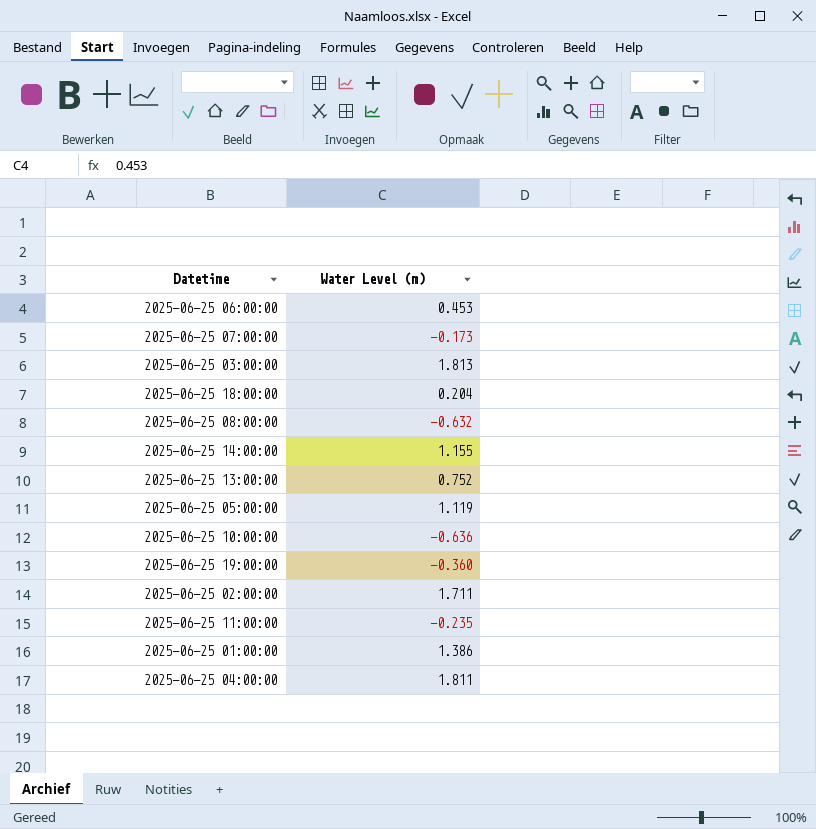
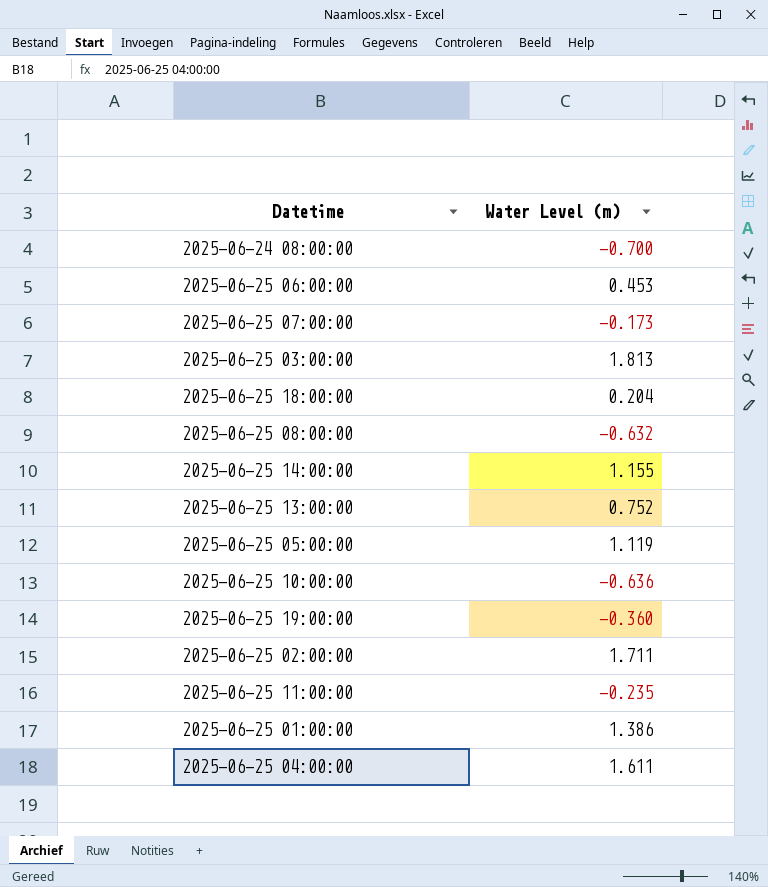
row 2025-06-24 08:00:00: none -> -0.700
2025-06-25 04:00:00 | Water Level (m): 1.811 -> 1.611

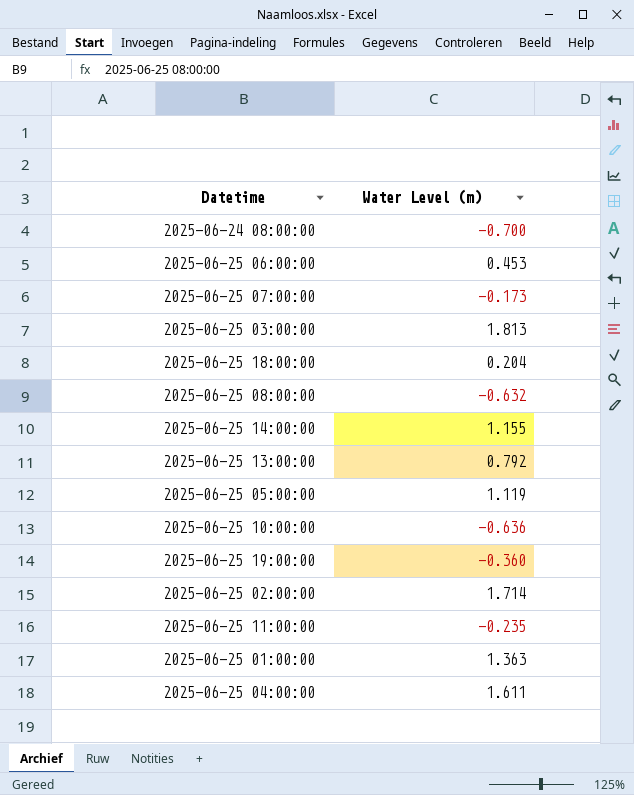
2025-06-25 13:00:00 | Water Level (m): 0.752 -> 0.792
2025-06-25 02:00:00 | Water Level (m): 1.711 -> 1.714
2025-06-25 01:00:00 | Water Level (m): 1.386 -> 1.363

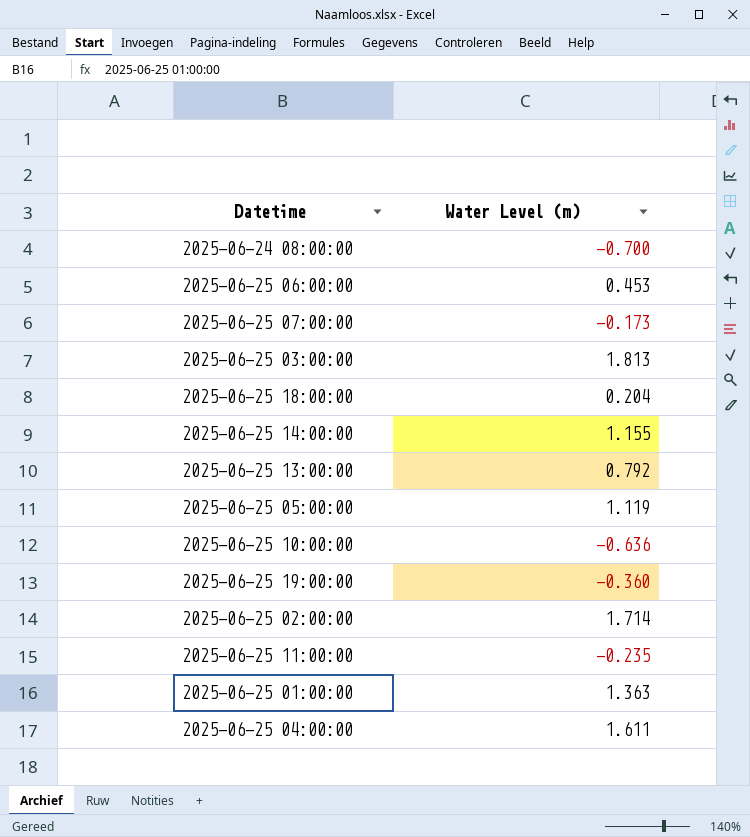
row 2025-06-25 08:00:00: -0.632 -> none

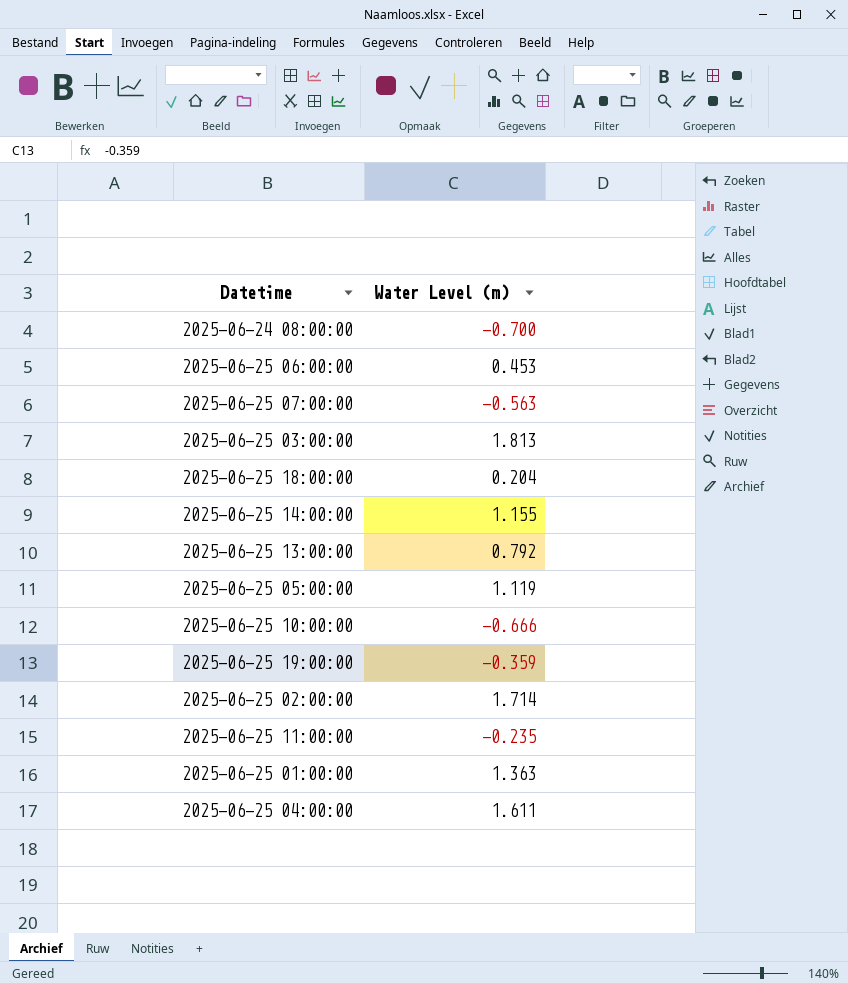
2025-06-25 07:00:00 | Water Level (m): -0.173 -> -0.563
2025-06-25 10:00:00 | Water Level (m): -0.636 -> -0.666
2025-06-25 19:00:00 | Water Level (m): -0.360 -> -0.359

